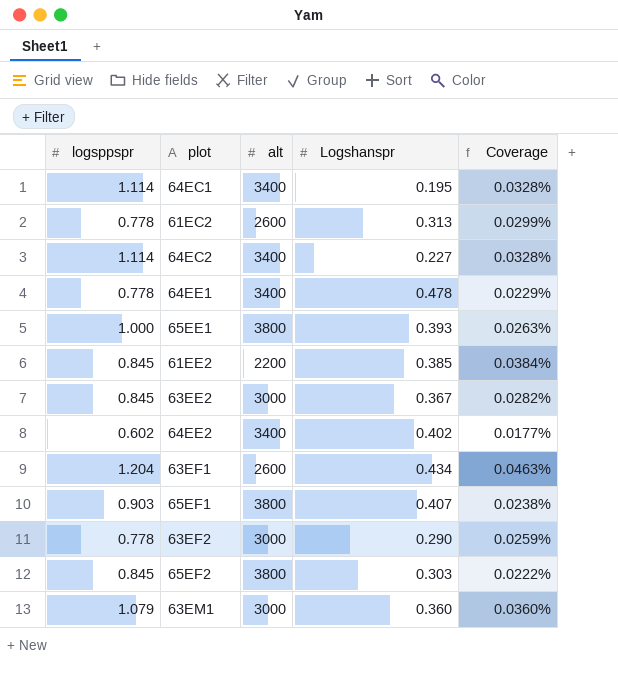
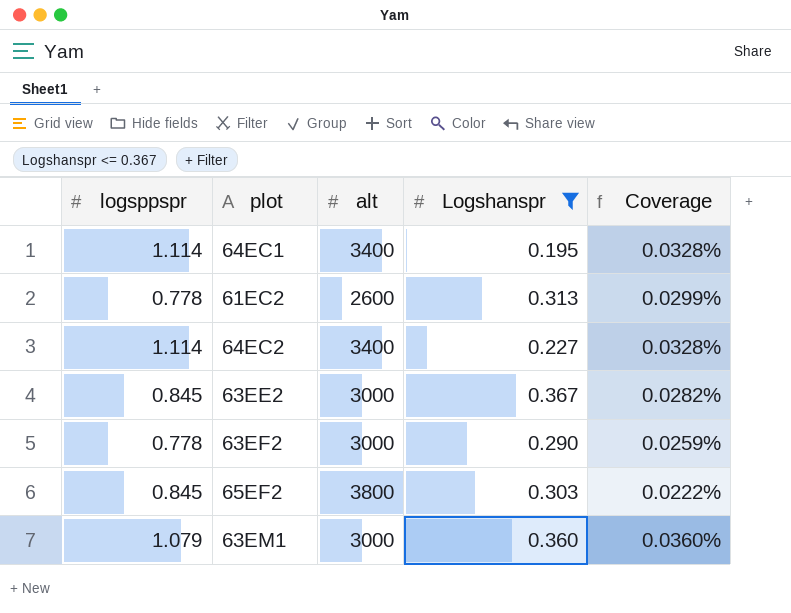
filter: none -> Logshanspr <= 0.367

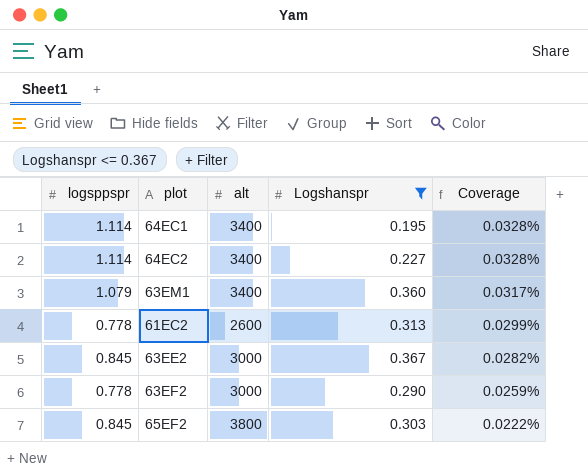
row order: none -> Coverage descending
63EM1 | alt: 3000 -> 3400
63EM1 | Coverage: 0.0360% -> 0.0317%

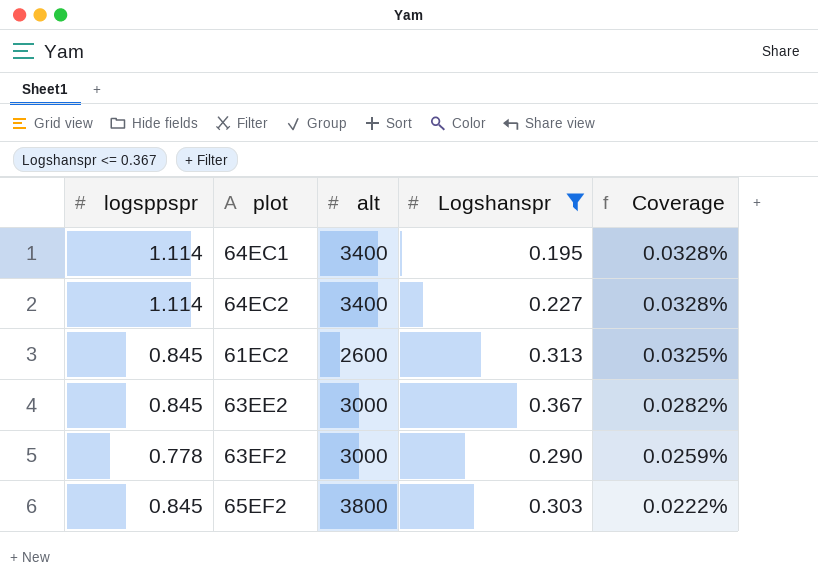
row 63EM1: 1.079 | 3400 | 0.360 | 0.0317% -> none
61EC2 | logsppspr: 0.778 -> 0.845
61EC2 | Coverage: 0.0299% -> 0.0325%

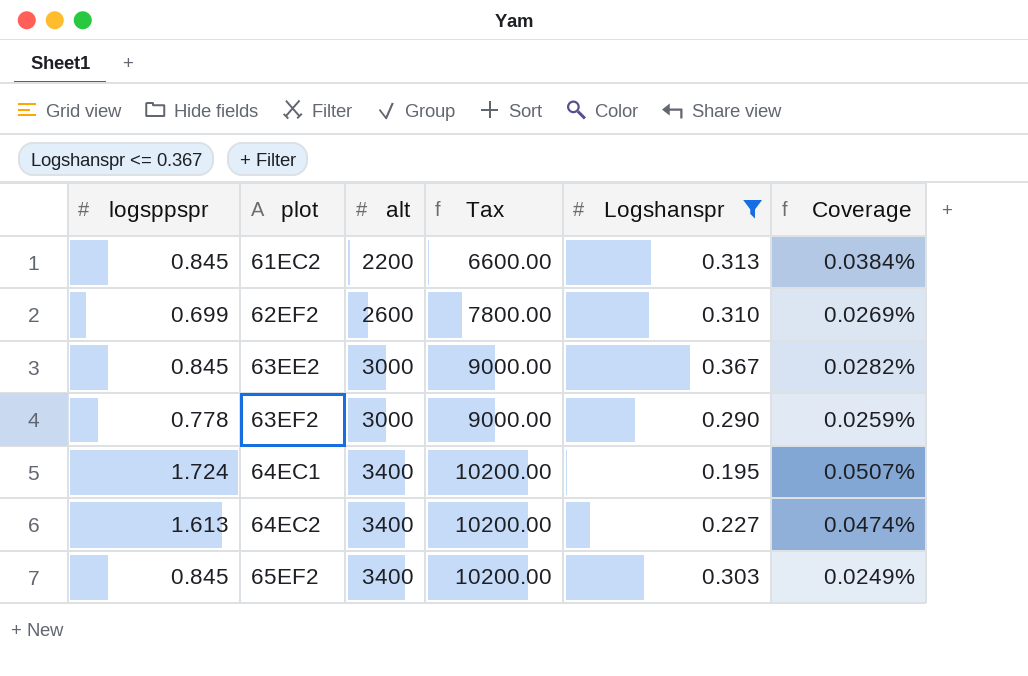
row order: Coverage descending -> plot ascending
column Tax | formula: none -> [alt] * 3
61EC2 | alt: 2600 -> 2200
61EC2 | Coverage: 0.0325% -> 0.0384%
row 62EF2: none -> 0.699 | 2600 | 7800.00 | 0.310 | 0.0269%
64EC1 | logsppspr: 1.114 -> 1.724
64EC1 | Coverage: 0.0328% -> 0.0507%
64EC2 | logsppspr: 1.114 -> 1.613
64EC2 | Coverage: 0.0328% -> 0.0474%
65EF2 | alt: 3800 -> 3400
65EF2 | Coverage: 0.0222% -> 0.0249%

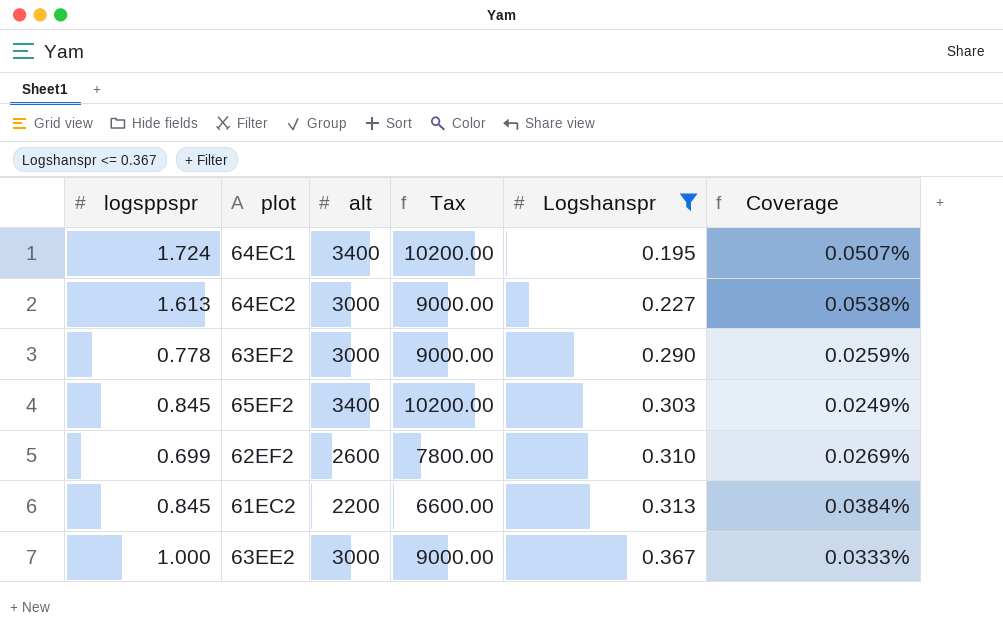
row order: plot ascending -> Logshanspr ascending
64EC2 | alt: 3400 -> 3000
64EC2 | Tax: 10200.00 -> 9000.00
64EC2 | Coverage: 0.0474% -> 0.0538%
63EE2 | logsppspr: 0.845 -> 1.000
63EE2 | Coverage: 0.0282% -> 0.0333%

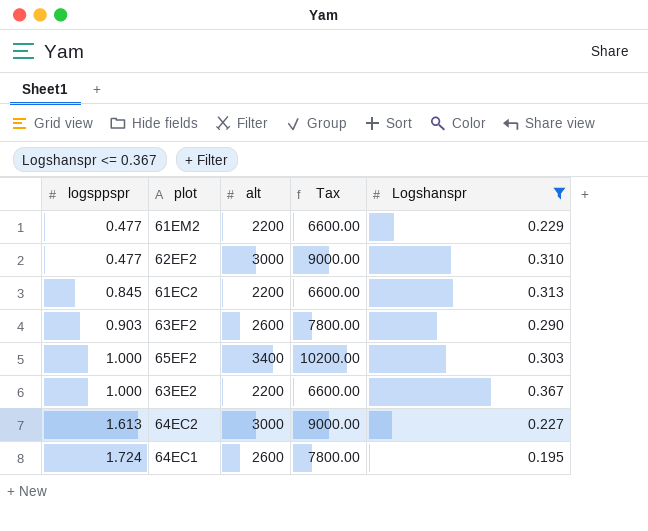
row order: Logshanspr ascending -> logsppspr ascending
column Coverage | formula: [logsppspr] / [alt] -> none
row 61EM2: none -> 0.477 | 2200 | 6600.00 | 0.229
62EF2 | logsppspr: 0.699 -> 0.477
62EF2 | alt: 2600 -> 3000
62EF2 | Tax: 7800.00 -> 9000.00
63EF2 | logsppspr: 0.778 -> 0.903
63EF2 | alt: 3000 -> 2600
63EF2 | Tax: 9000.00 -> 7800.00
65EF2 | logsppspr: 0.845 -> 1.000
63EE2 | alt: 3000 -> 2200
63EE2 | Tax: 9000.00 -> 6600.00
64EC1 | alt: 3400 -> 2600
64EC1 | Tax: 10200.00 -> 7800.00

